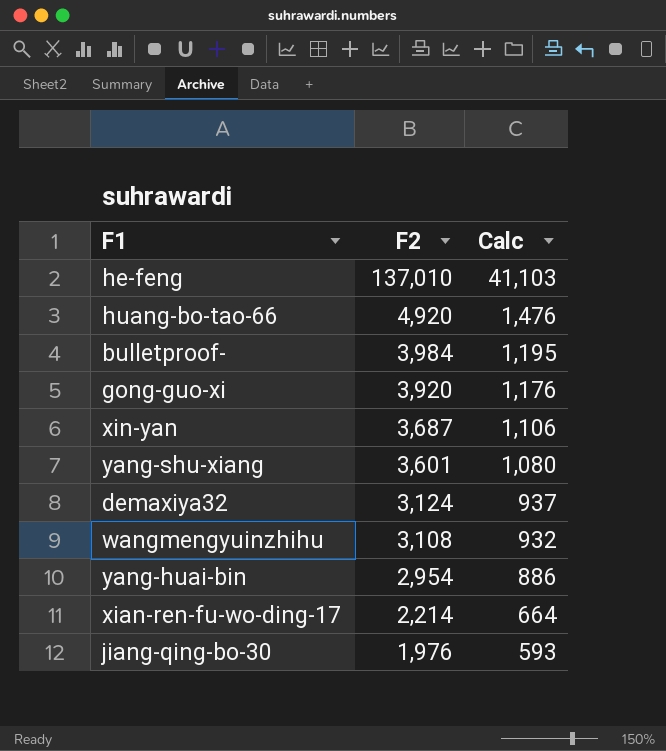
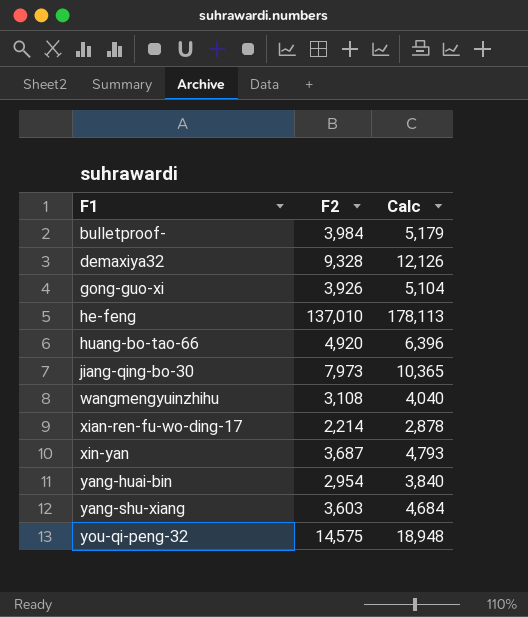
row order: F2 descending -> F1 ascending
column Calc | formula: [F2] * 0.3 -> [F2] * 1.3
demaxiya32 | F2: 3,124 -> 9,328
gong-guo-xi | F2: 3,920 -> 3,926
jiang-qing-bo-30 | F2: 1,976 -> 7,973
yang-shu-xiang | F2: 3,601 -> 3,603
row you-qi-peng-32: none -> 14,575 | 18,948

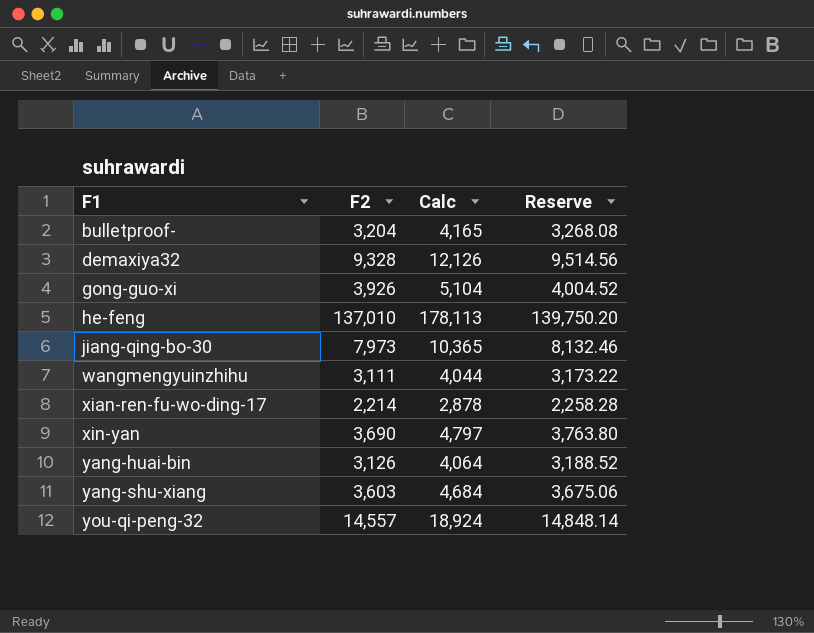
column Reserve | formula: none -> [F2] * 1.02
row huang-bo-tao-66: 4,920 | 6,396 -> none
bulletproof- | F2: 3,984 -> 3,204
bulletproof- | Calc: 5,179 -> 4,165
wangmengyuinzhihu | F2: 3,108 -> 3,111
wangmengyuinzhihu | Calc: 4,040 -> 4,044
xin-yan | F2: 3,687 -> 3,690
xin-yan | Calc: 4,793 -> 4,797
yang-huai-bin | F2: 2,954 -> 3,126
yang-huai-bin | Calc: 3,840 -> 4,064
you-qi-peng-32 | F2: 14,575 -> 14,557
you-qi-peng-32 | Calc: 18,948 -> 18,924

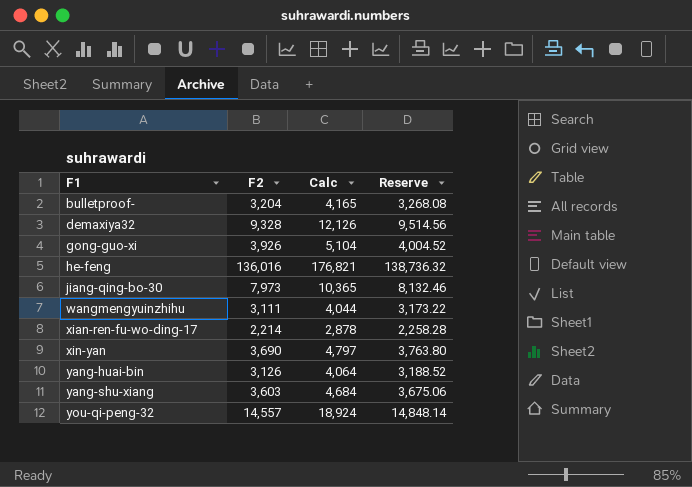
he-feng | F2: 137,010 -> 136,016
he-feng | Calc: 178,113 -> 176,821
he-feng | Reserve: 139,750.20 -> 138,736.32

